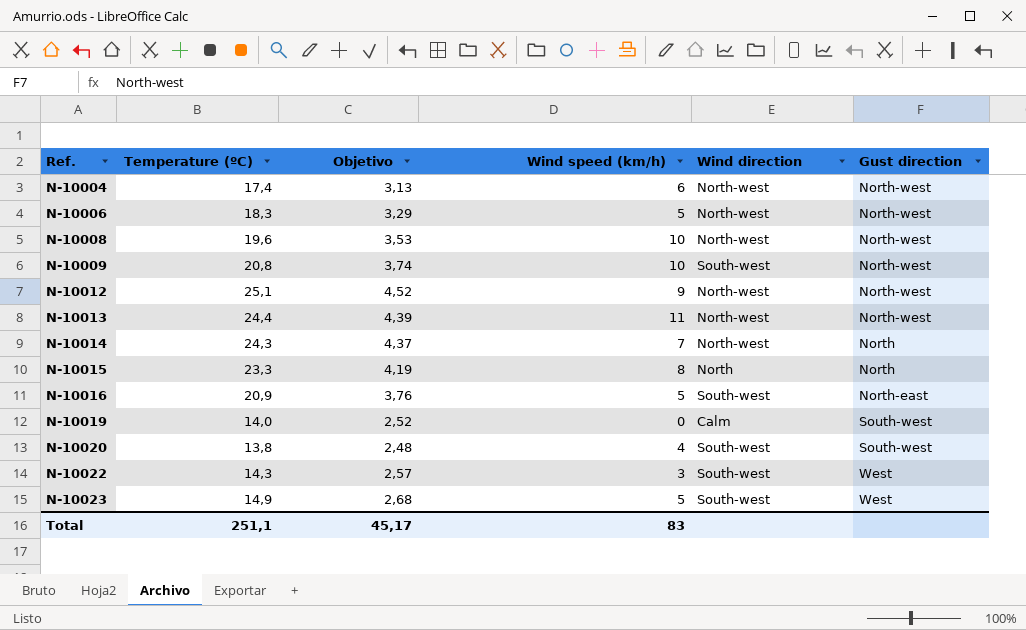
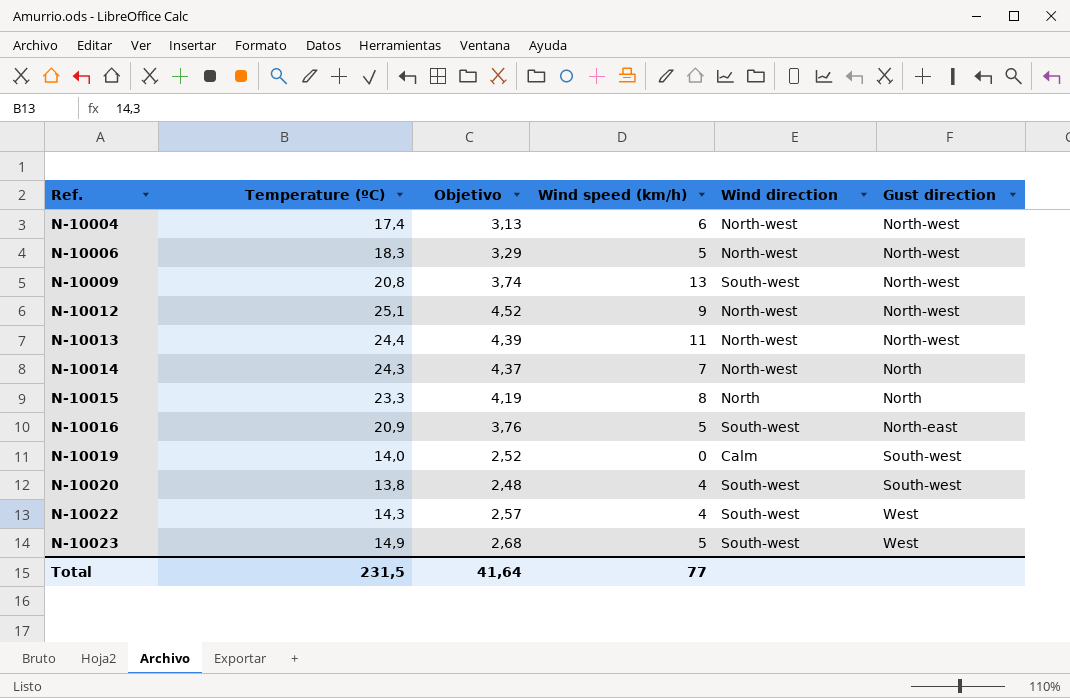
row N-10008: 19,6 | 3,53 | 10 | North-west | North-west -> none
N-10009 | Wind speed (km/h): 10 -> 13
N-10022 | Wind speed (km/h): 3 -> 4
Total | Temperature (ºC): 251,1 -> 231,5
Total | Objetivo: 45,17 -> 41,64
Total | Wind speed (km/h): 83 -> 77

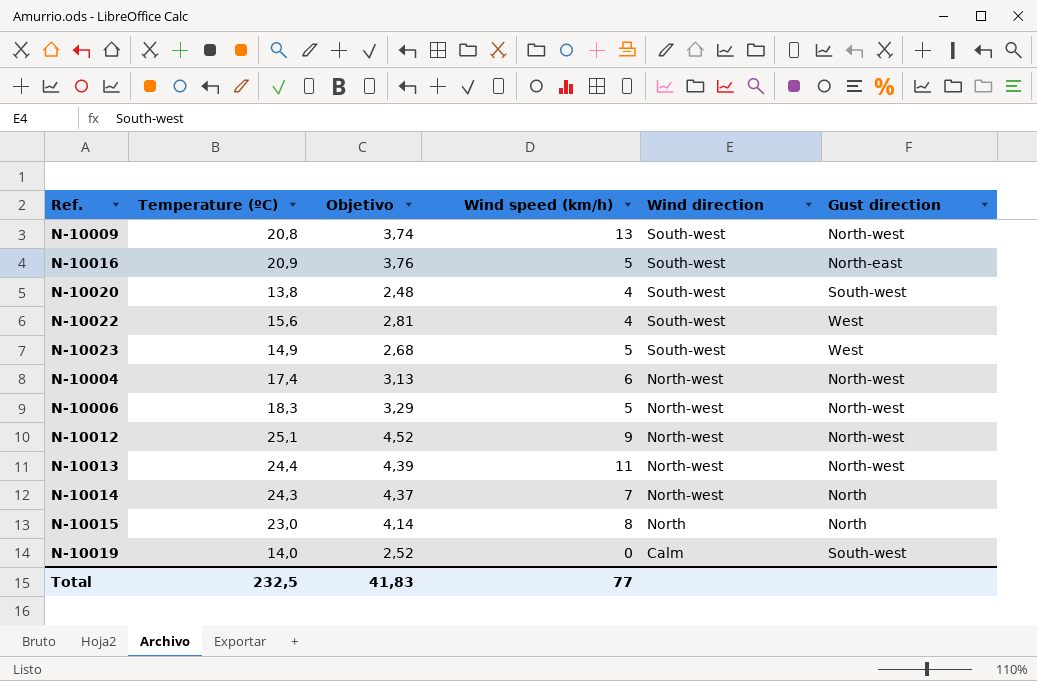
row order: Ref. ascending -> Wind direction descending
N-10022 | Temperature (ºC): 14,3 -> 15,6
N-10022 | Objetivo: 2,57 -> 2,81
N-10015 | Temperature (ºC): 23,3 -> 23,0
N-10015 | Objetivo: 4,19 -> 4,14
Total | Temperature (ºC): 231,5 -> 232,5
Total | Objetivo: 41,64 -> 41,83

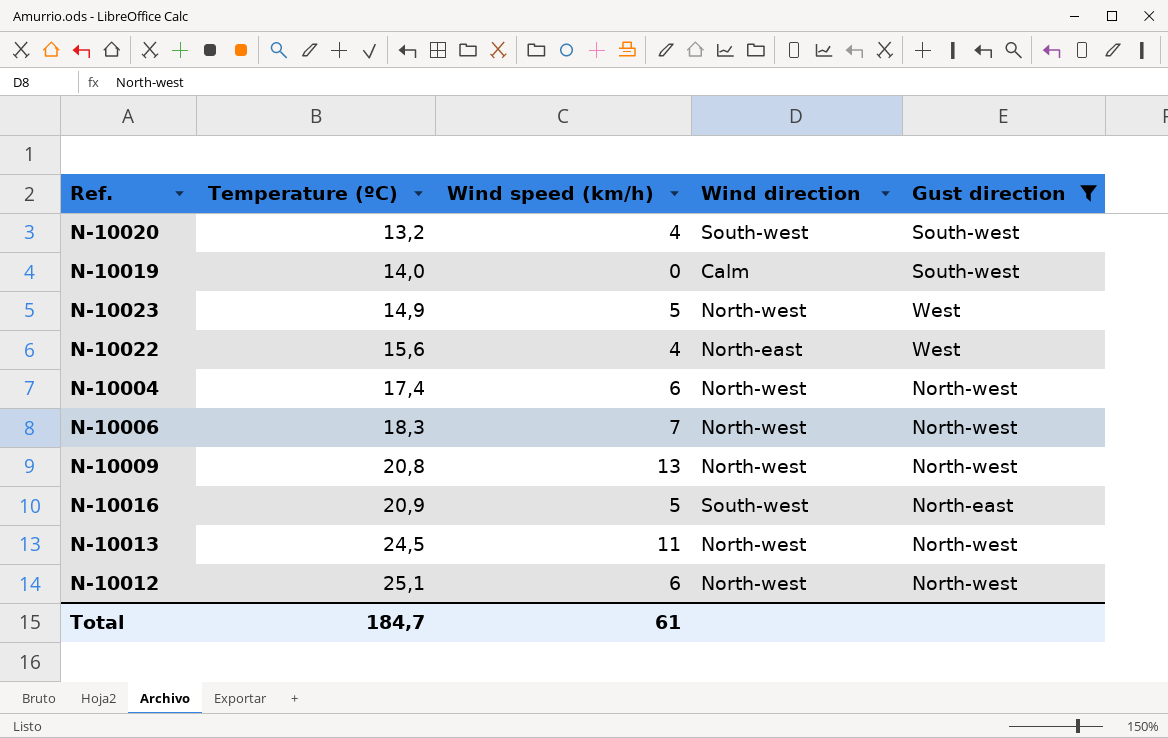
filter: none -> Gust direction != North
row order: Wind direction descending -> Temperature (ºC) ascending
column Objetivo | formula: [Temperature (ºC)] * 0,18 -> none
N-10020 | Temperature (ºC): 13,8 -> 13,2
N-10023 | Wind direction: South-west -> North-west
N-10022 | Wind direction: South-west -> North-east
N-10006 | Wind speed (km/h): 5 -> 7
N-10009 | Wind direction: South-west -> North-west
N-10013 | Temperature (ºC): 24,4 -> 24,5
N-10012 | Wind speed (km/h): 9 -> 6
Total | Temperature (ºC): 232,5 -> 184,7
Total | Wind speed (km/h): 77 -> 61

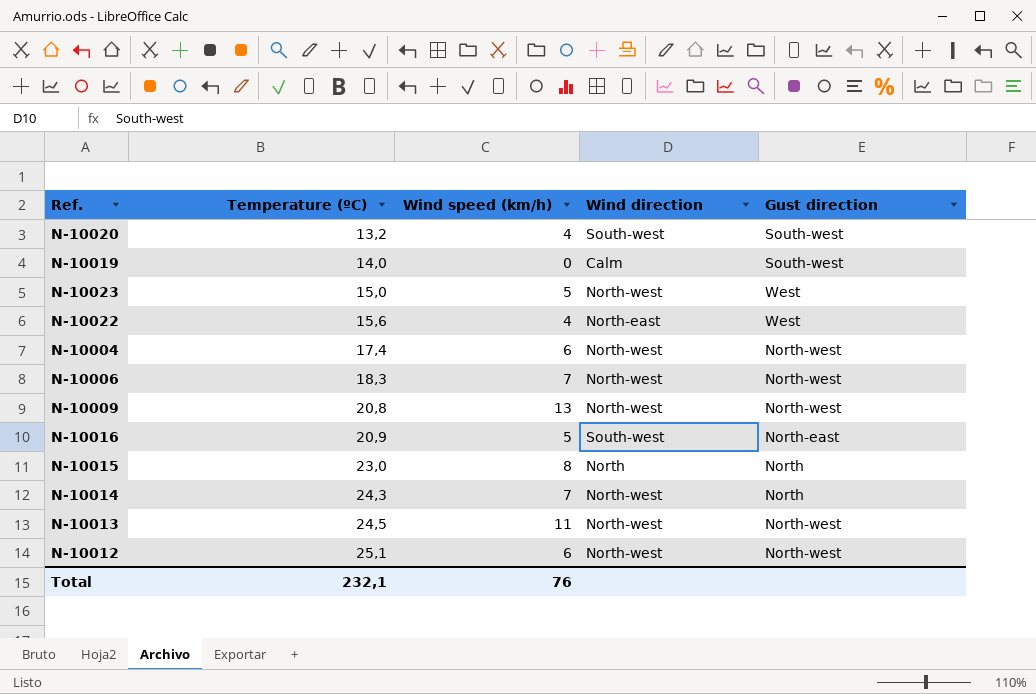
filter: Gust direction != North -> none
N-10023 | Temperature (ºC): 14,9 -> 15,0
Total | Temperature (ºC): 184,7 -> 232,1
Total | Wind speed (km/h): 61 -> 76

